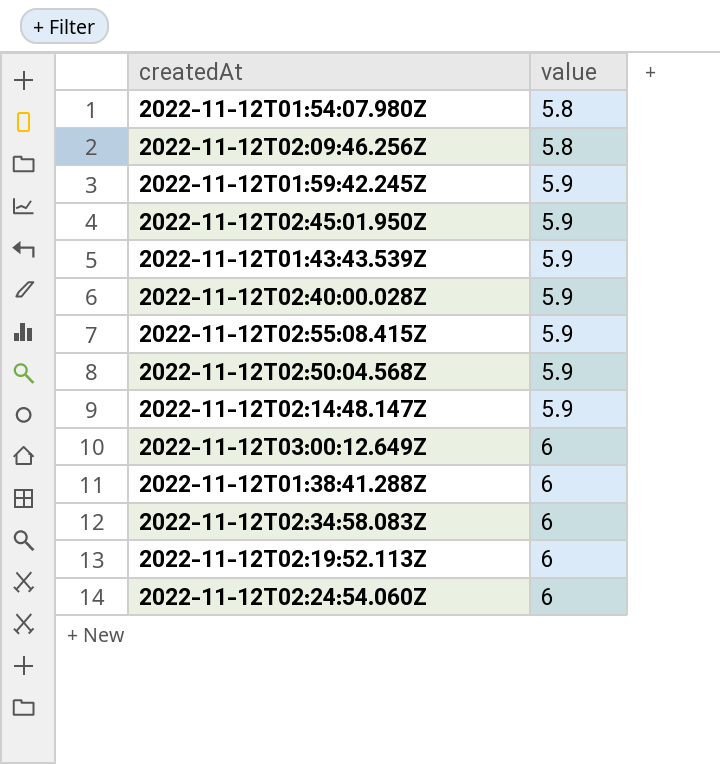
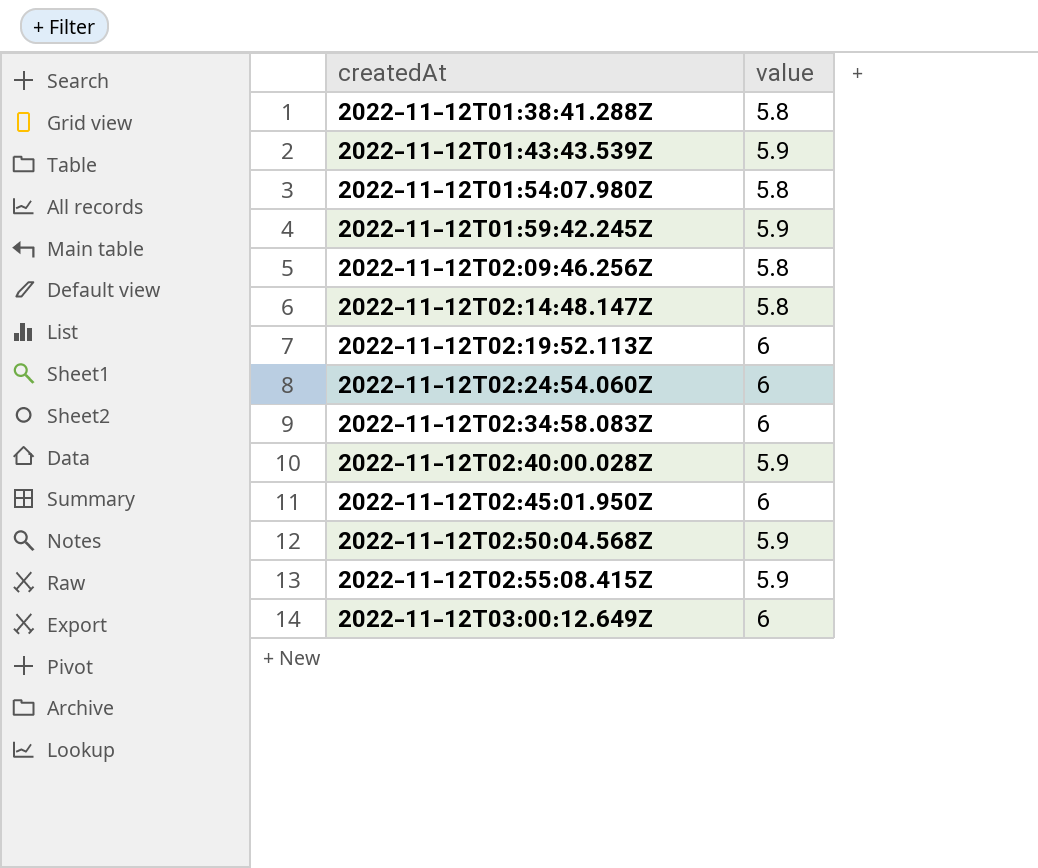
row order: value ascending -> createdAt ascending
2022-11-12T01:38:41.288Z | value: 6 -> 5.8
2022-11-12T02:14:48.147Z | value: 5.9 -> 5.8
2022-11-12T02:45:01.950Z | value: 5.9 -> 6

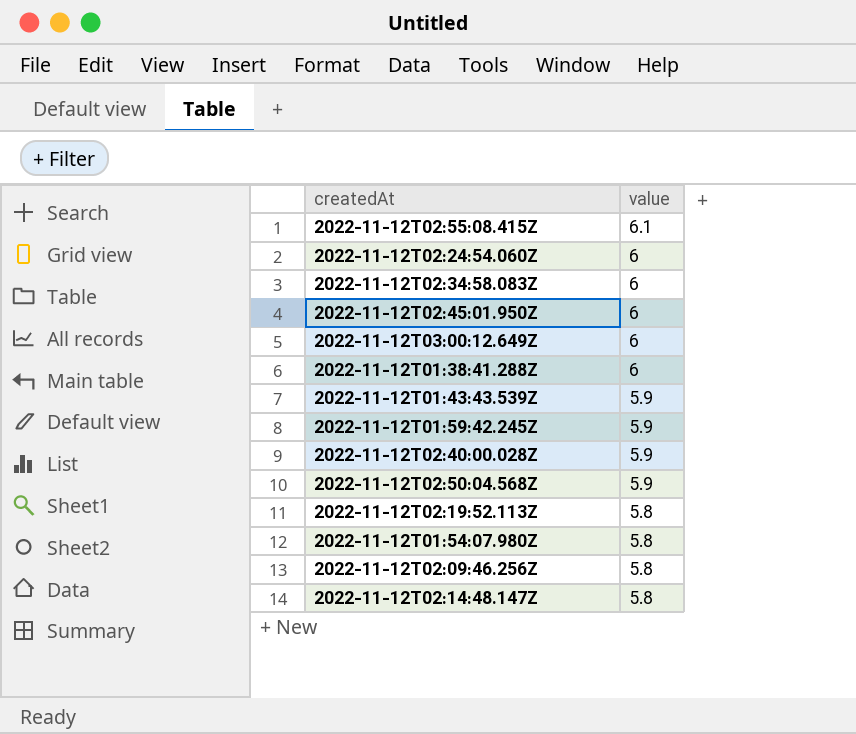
row order: createdAt ascending -> value descending
2022-11-12T02:55:08.415Z | value: 5.9 -> 6.1
2022-11-12T01:38:41.288Z | value: 5.8 -> 6
2022-11-12T02:19:52.113Z | value: 6 -> 5.8

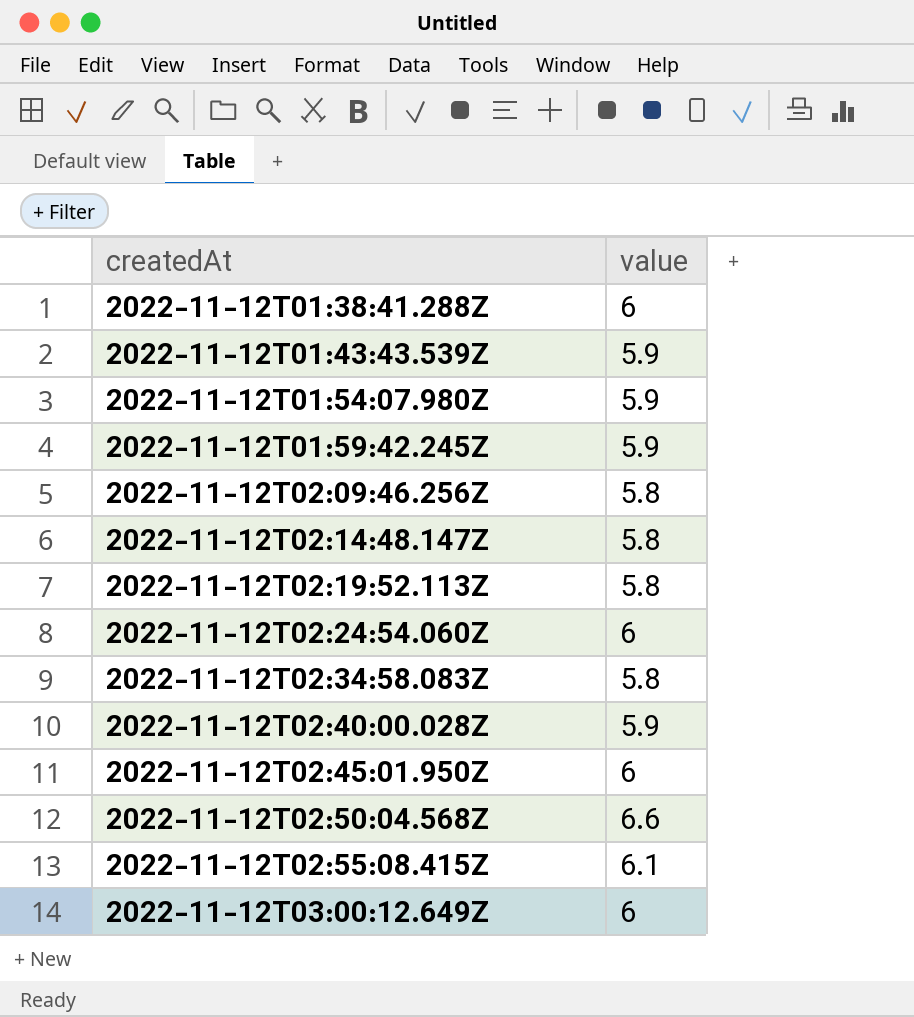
row order: value descending -> createdAt ascending
2022-11-12T01:54:07.980Z | value: 5.8 -> 5.9
2022-11-12T02:34:58.083Z | value: 6 -> 5.8
2022-11-12T02:50:04.568Z | value: 5.9 -> 6.6

